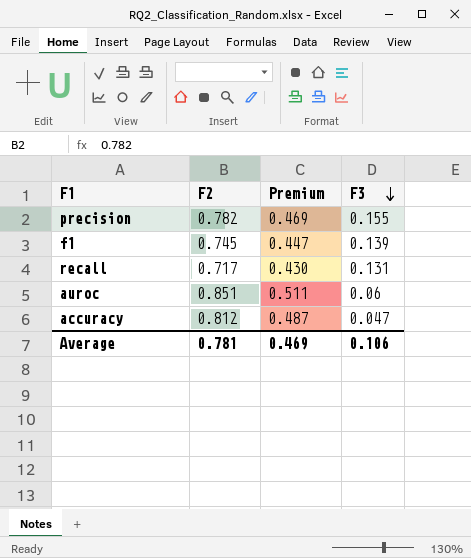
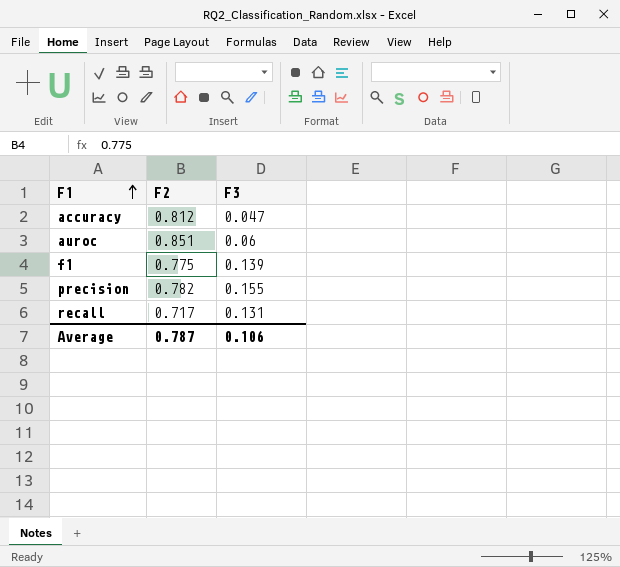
row order: F3 descending -> F1 ascending
column Premium | formula: [F2] * 0.6 -> none
f1 | F2: 0.745 -> 0.775
Average | F2: 0.781 -> 0.787

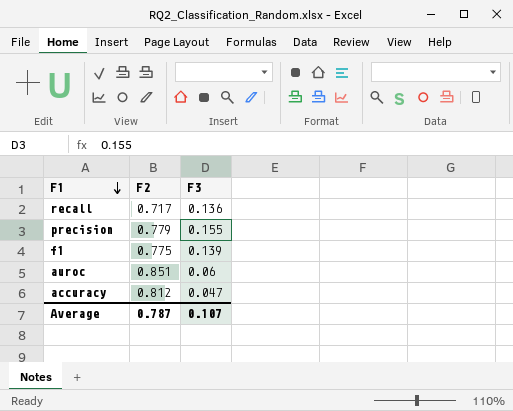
row order: F1 ascending -> F1 descending
recall | F3: 0.131 -> 0.136
precision | F2: 0.782 -> 0.779
Average | F3: 0.106 -> 0.107

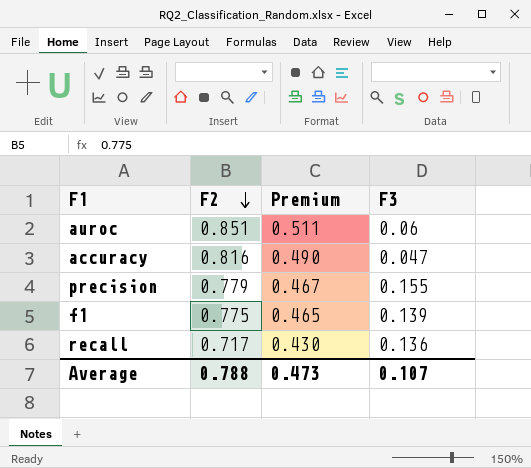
row order: F1 descending -> F2 descending
column Premium | formula: none -> [F2] * 0.6
accuracy | F2: 0.812 -> 0.816
Average | F2: 0.787 -> 0.788

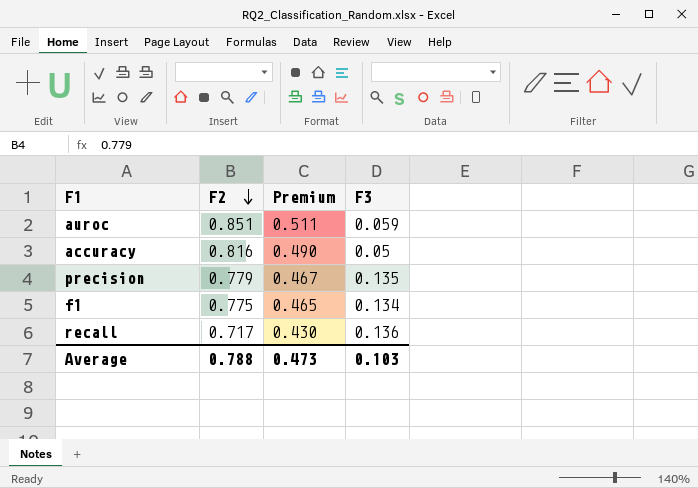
auroc | F3: 0.06 -> 0.059
accuracy | F3: 0.047 -> 0.05
precision | F3: 0.155 -> 0.135
f1 | F3: 0.139 -> 0.134
Average | F3: 0.107 -> 0.103

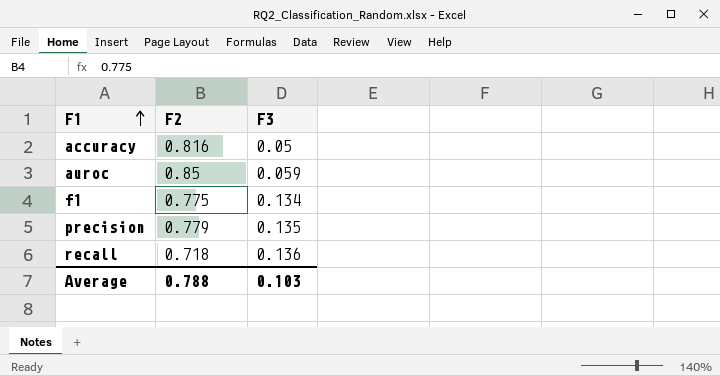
row order: F2 descending -> F1 ascending
column Premium | formula: [F2] * 0.6 -> none
auroc | F2: 0.851 -> 0.85
recall | F2: 0.717 -> 0.718

